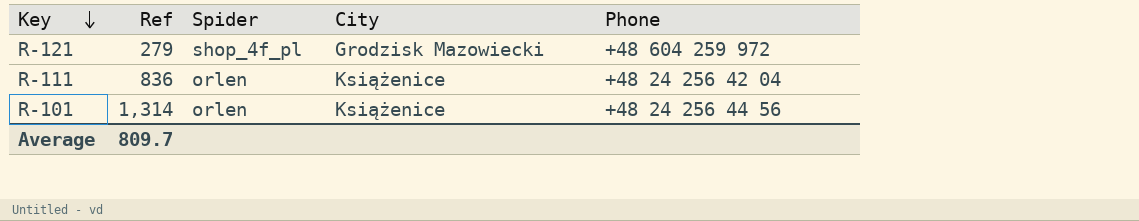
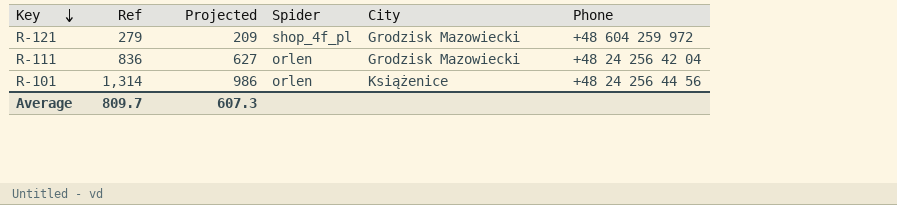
column Projected | formula: none -> [Ref] * 0.75
R-111 | City: Książenice -> Grodzisk Mazowiecki

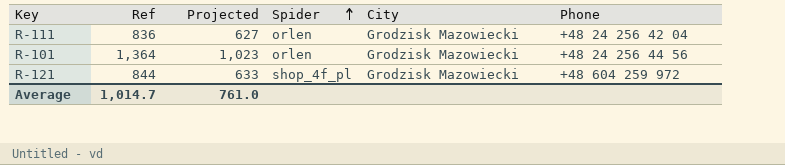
row order: Key descending -> Spider ascending
R-101 | Ref: 1,314 -> 1,364
R-101 | Projected: 986 -> 1,023
R-101 | City: Książenice -> Grodzisk Mazowiecki
R-121 | Ref: 279 -> 844
R-121 | Projected: 209 -> 633
Average | Ref: 809.7 -> 1,014.7
Average | Projected: 607.3 -> 761.0

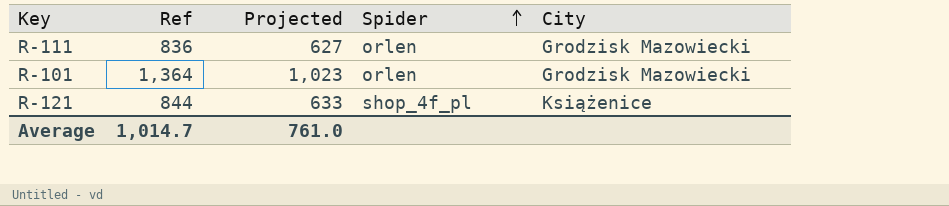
column Phone | position: 6 -> none
R-121 | City: Grodzisk Mazowiecki -> Książenice

